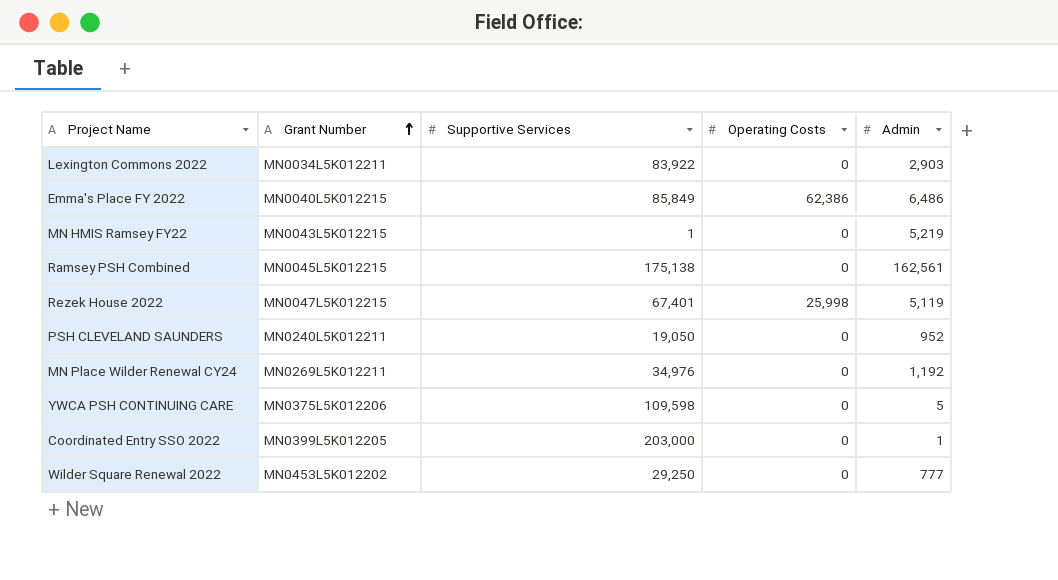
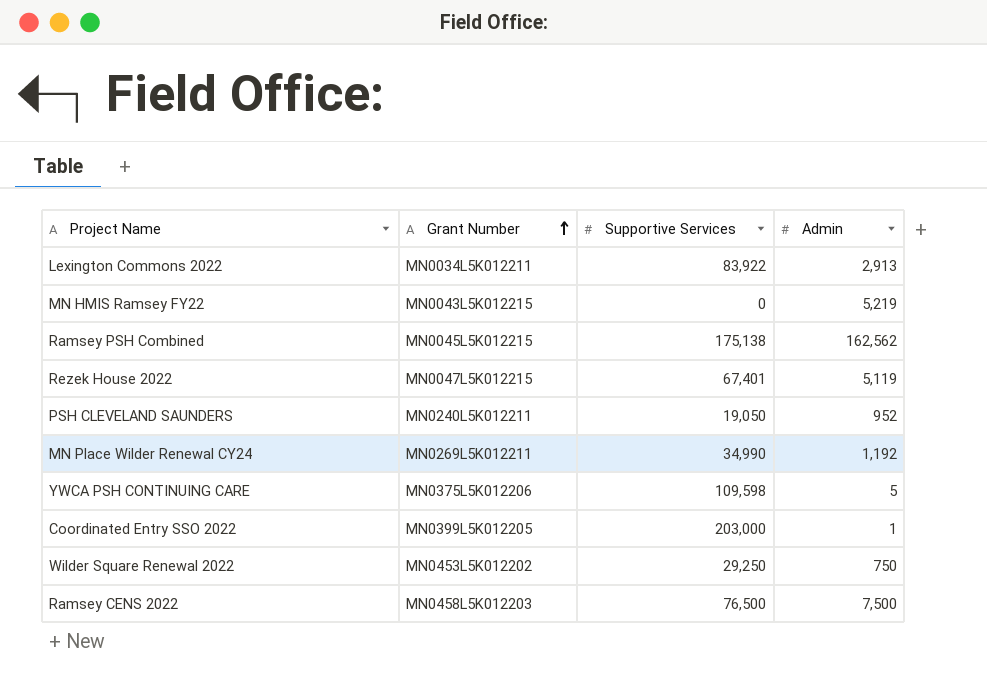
column Operating Costs | position: 4 -> none
row Emma's Place FY 2022: MN0040L5K012215 | 85,849 | 62,386 | 6,486 -> none
Lexington Commons 2022 | Admin: 2,903 -> 2,913
MN HMIS Ramsey FY22 | Supportive Services: 1 -> 0
Ramsey PSH Combined | Admin: 162,561 -> 162,562
MN Place Wilder Renewal CY24 | Supportive Services: 34,976 -> 34,990
Wilder Square Renewal 2022 | Admin: 777 -> 750
row Ramsey CENS 2022: none -> MN0458L5K012203 | 76,500 | 7,500

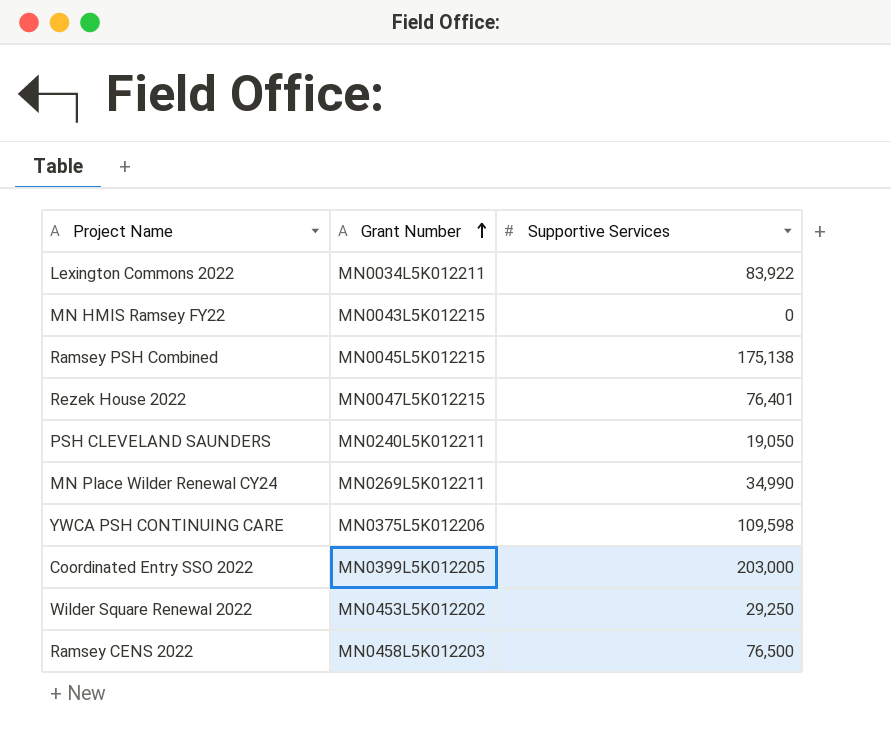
column Admin | position: 4 -> none
Rezek House 2022 | Supportive Services: 67,401 -> 76,401

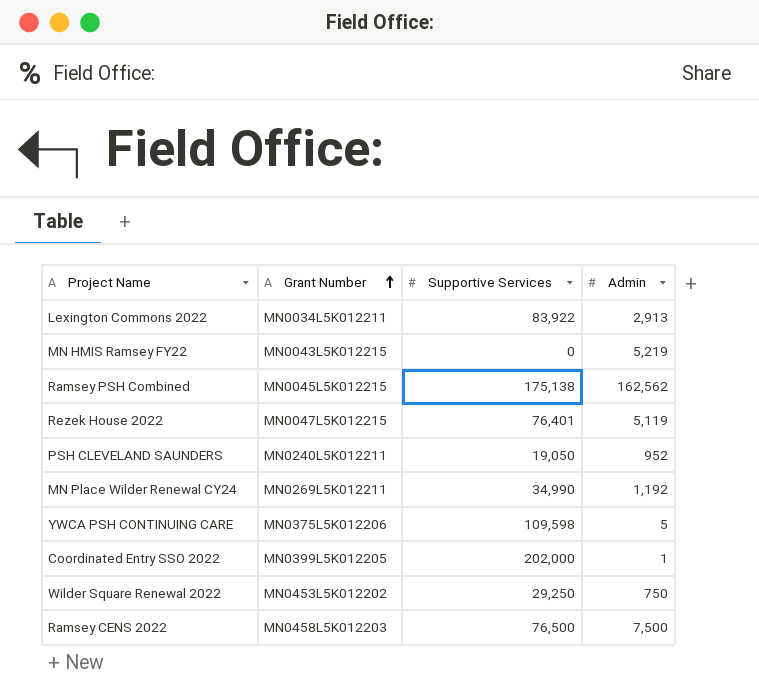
column Admin | position: none -> 4
Coordinated Entry SSO 2022 | Supportive Services: 203,000 -> 202,000

